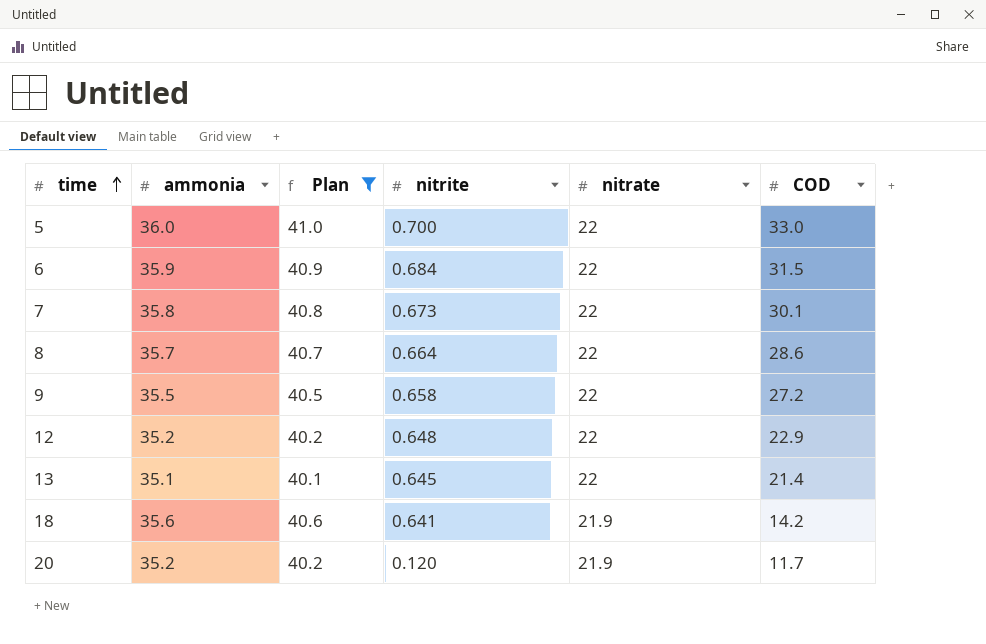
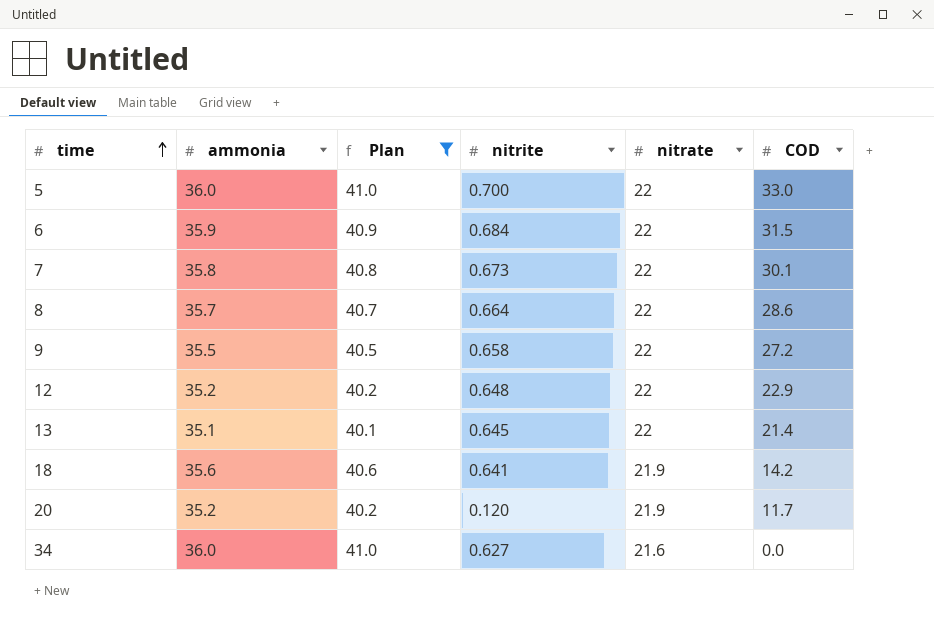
row 34: none -> 36.0 | 41.0 | 0.627 | 21.6 | 0.0

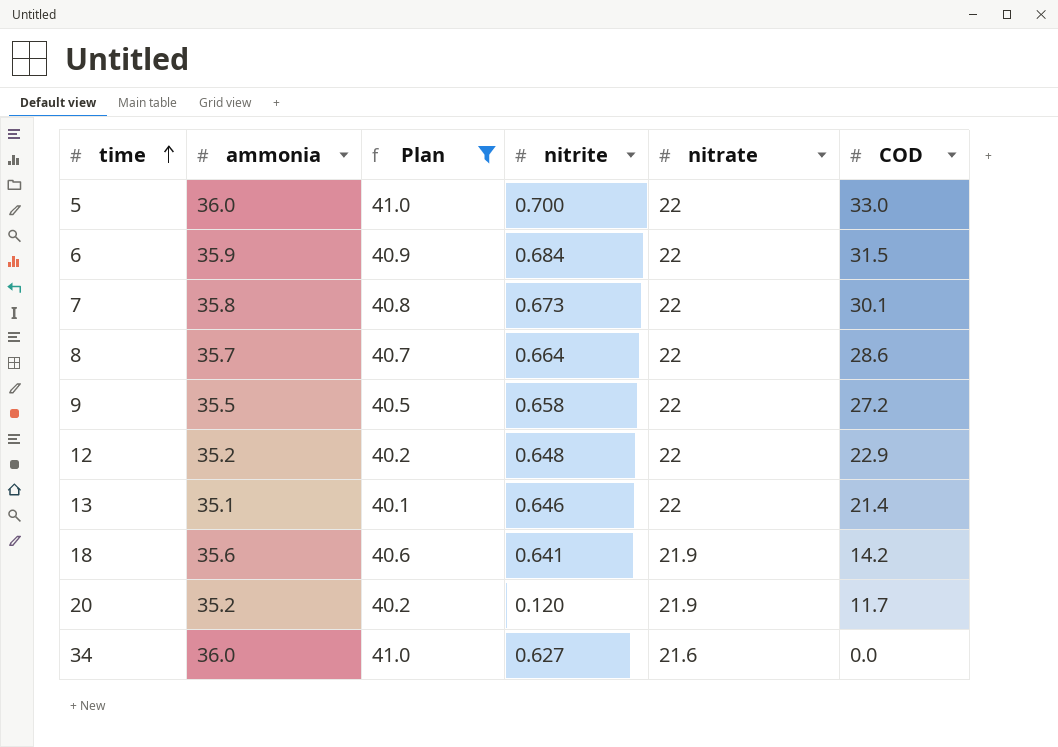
13 | nitrite: 0.645 -> 0.646

